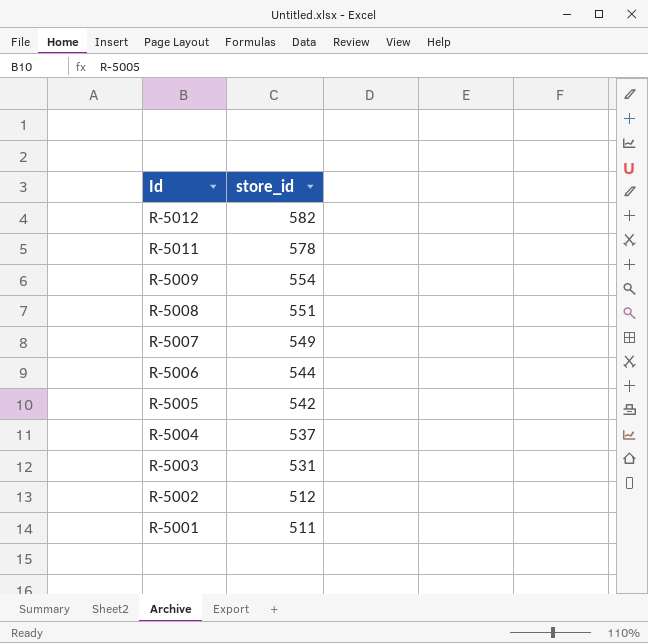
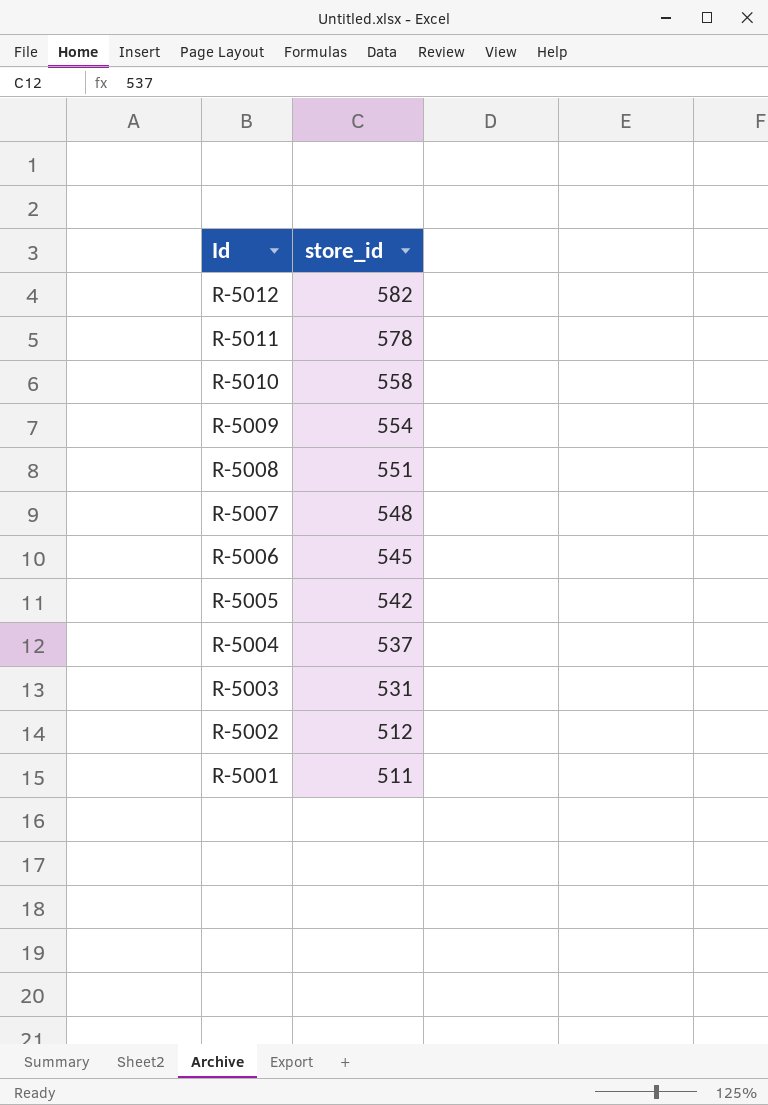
row R-5010: none -> 558
R-5007 | store_id: 549 -> 548
R-5006 | store_id: 544 -> 545

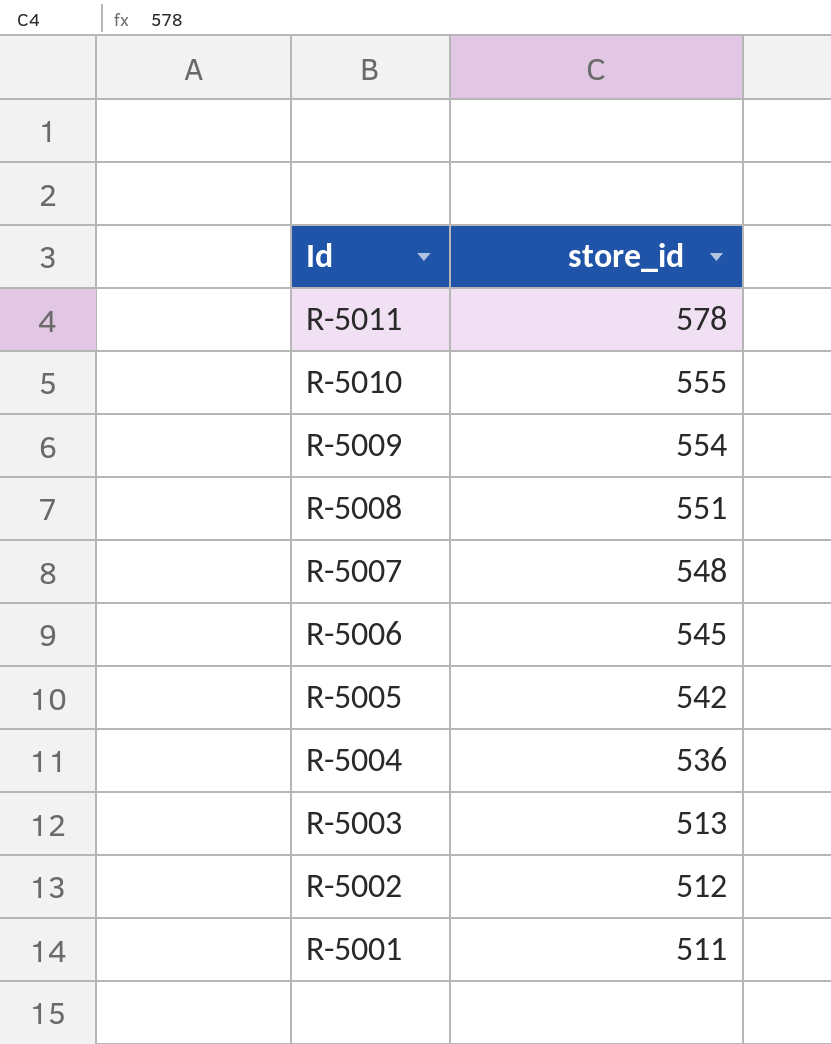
row R-5012: 582 -> none
R-5010 | store_id: 558 -> 555
R-5004 | store_id: 537 -> 536
R-5003 | store_id: 531 -> 513

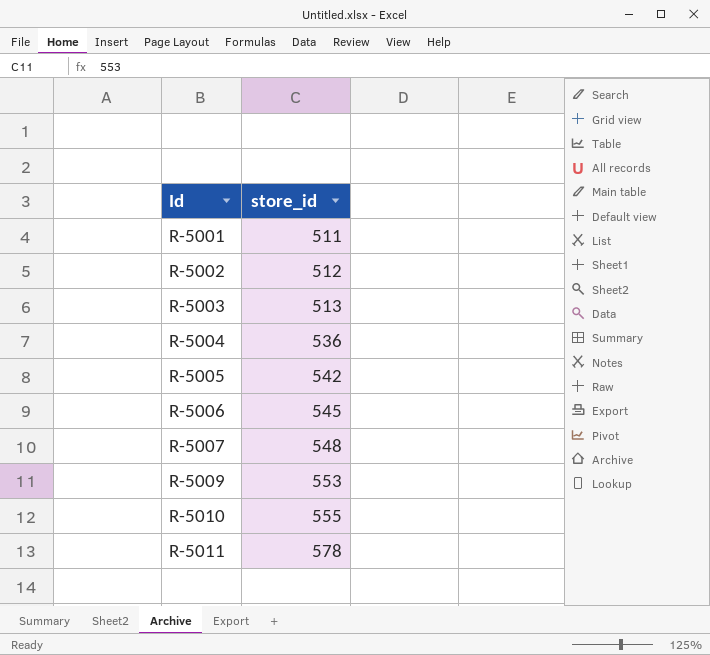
row order: Id descending -> Id ascending
row R-5008: 551 -> none
R-5009 | store_id: 554 -> 553

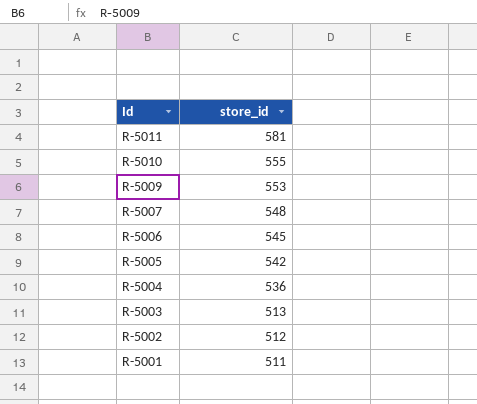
row order: Id ascending -> Id descending
R-5011 | store_id: 578 -> 581

